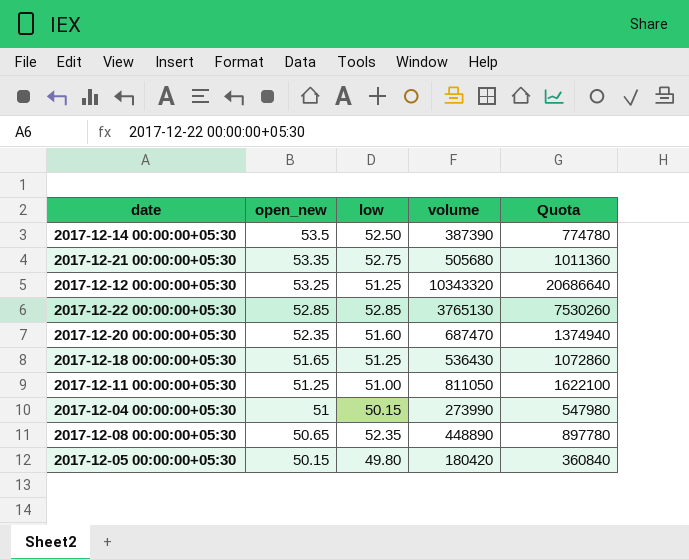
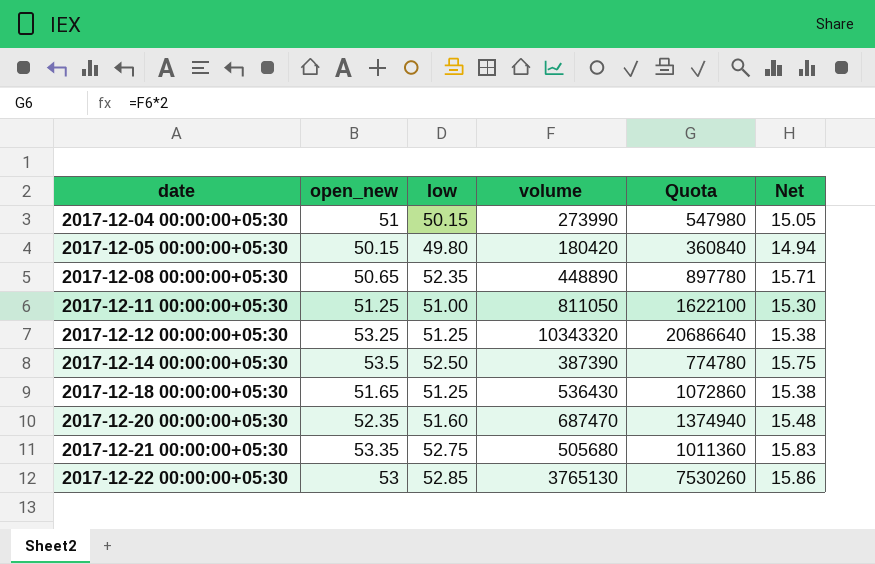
row order: open_new descending -> date ascending
column Net | formula: none -> [low] * 0.3
2017-12-22 00:00:00+05:30 | open_new: 52.85 -> 53

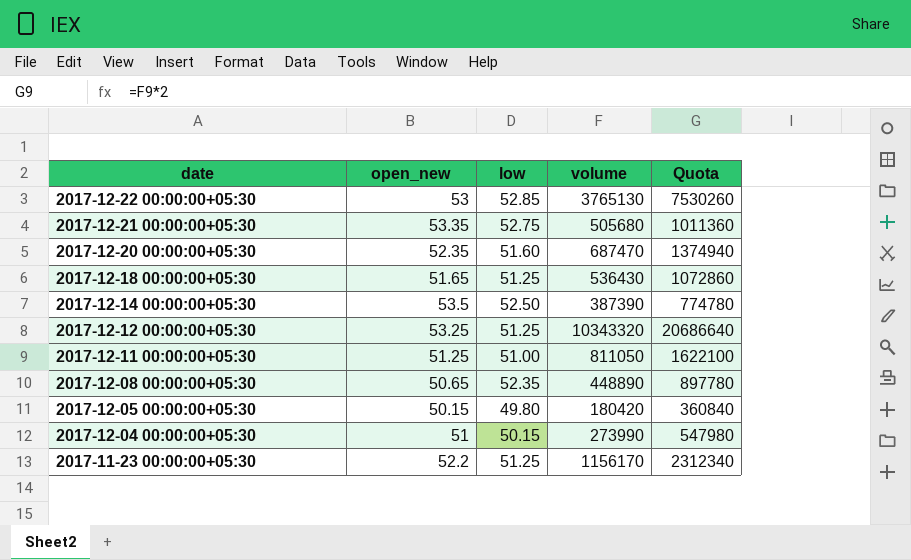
row order: date ascending -> date descending
column Net | formula: [low] * 0.3 -> none
row 2017-11-23 00:00:00+05:30: none -> 52.2 | 51.25 | 1156170 | 2312340

